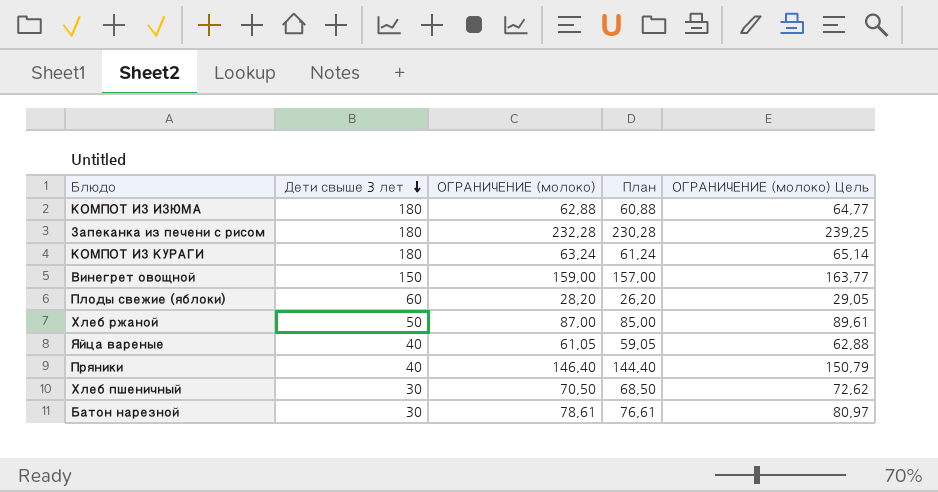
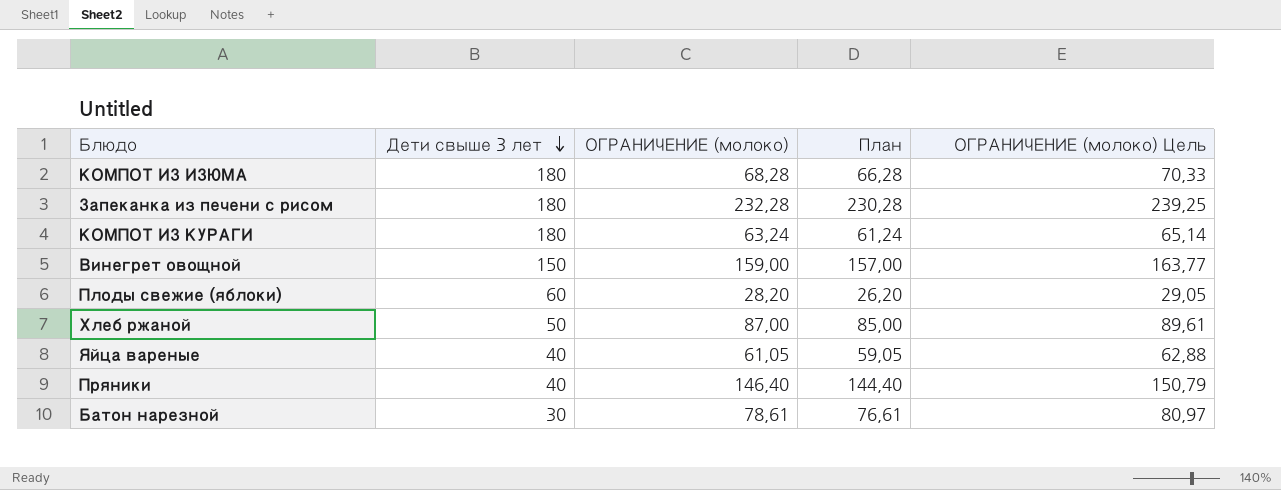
row Хлеб пшеничный: 30 | 70,50 | 68,50 | 72,62 -> none
КОМПОТ ИЗ ИЗЮМА | ОГРАНИЧЕНИЕ (молоко): 62,88 -> 68,28
КОМПОТ ИЗ ИЗЮМА | План: 60,88 -> 66,28
КОМПОТ ИЗ ИЗЮМА | ОГРАНИЧЕНИЕ (молоко) Цель: 64,77 -> 70,33

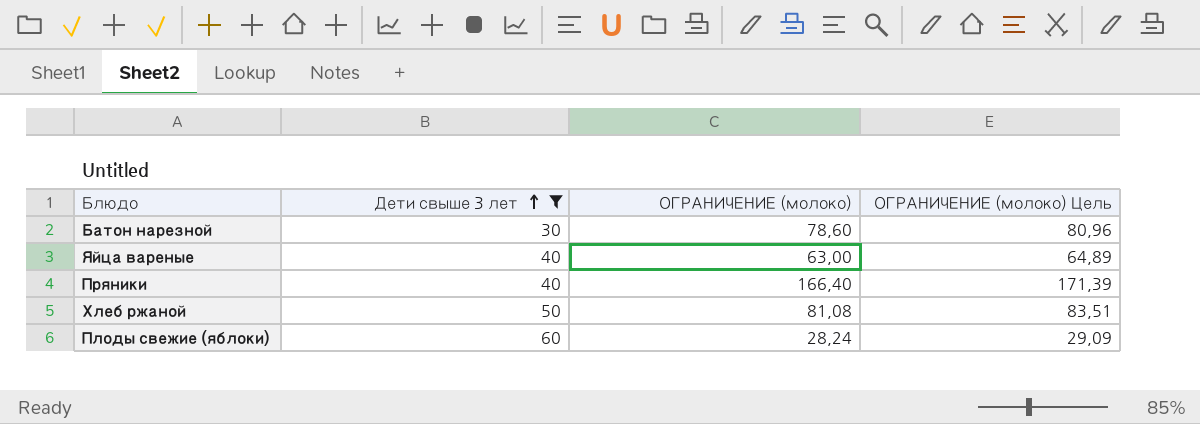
filter: none -> Дети свыше 3 лет <= 60
row order: Дети свыше 3 лет descending -> Дети свыше 3 лет ascending
column План | formula: [ОГРАНИЧЕНИЕ (молоко)] - 2 -> none
Батон нарезной | ОГРАНИЧЕНИЕ (молоко): 78,61 -> 78,60
Батон нарезной | ОГРАНИЧЕНИЕ (молоко) Цель: 80,97 -> 80,96
Яйца вареные | ОГРАНИЧЕНИЕ (молоко): 61,05 -> 63,00
Яйца вареные | ОГРАНИЧЕНИЕ (молоко) Цель: 62,88 -> 64,89
Пряники | ОГРАНИЧЕНИЕ (молоко): 146,40 -> 166,40
Пряники | ОГРАНИЧЕНИЕ (молоко) Цель: 150,79 -> 171,39
Хлеб ржаной | ОГРАНИЧЕНИЕ (молоко): 87,00 -> 81,08
Хлеб ржаной | ОГРАНИЧЕНИЕ (молоко) Цель: 89,61 -> 83,51
Плоды свежие (яблоки) | ОГРАНИЧЕНИЕ (молоко): 28,20 -> 28,24
Плоды свежие (яблоки) | ОГРАНИЧЕНИЕ (молоко) Цель: 29,05 -> 29,09

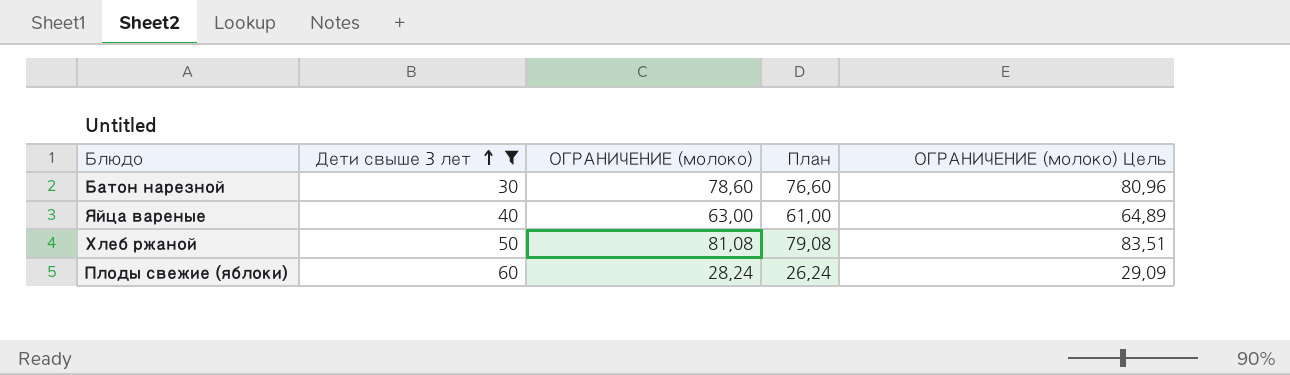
column План | formula: none -> [ОГРАНИЧЕНИЕ (молоко)] - 2
row Пряники: 40 | 166,40 | 171,39 -> none

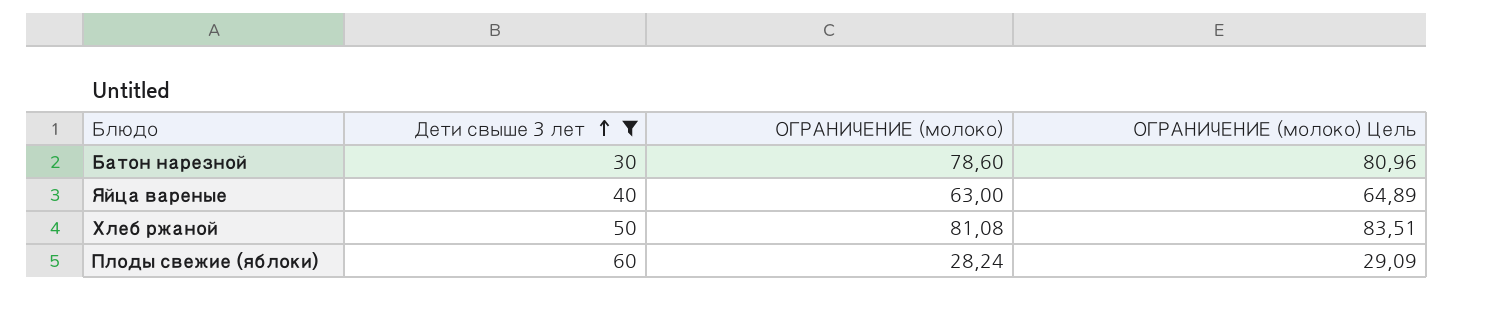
column План | formula: [ОГРАНИЧЕНИЕ (молоко)] - 2 -> none

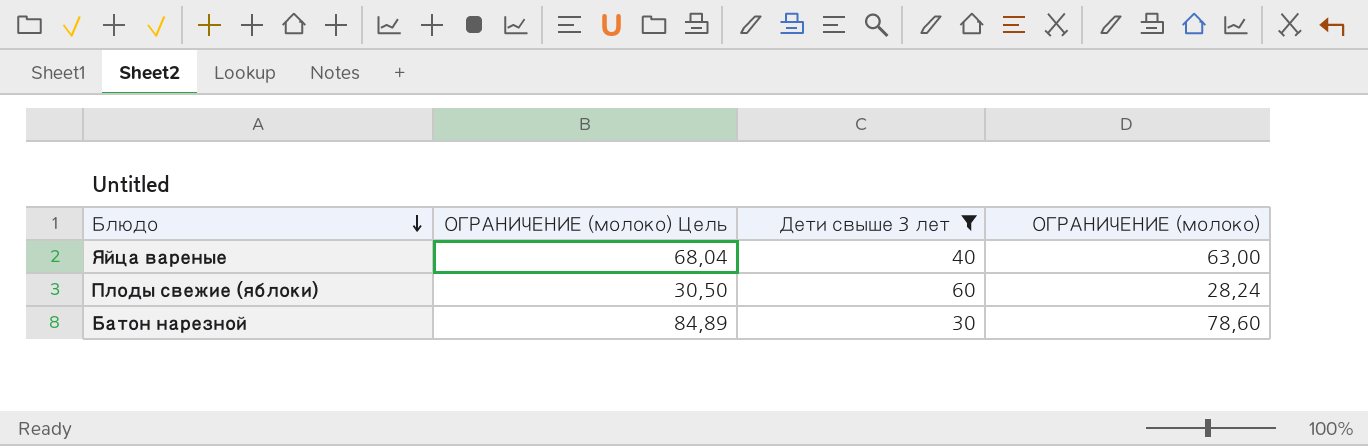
row order: Дети свыше 3 лет ascending -> Блюдо descending
column ОГРАНИЧЕНИЕ (молоко) Цель | formula: [ОГРАНИЧЕНИЕ (молоко)] * 1,03 -> [ОГРАНИЧЕНИЕ (молоко)] * 1,08
column ОГРАНИЧЕНИЕ (молоко) Цель | position: 4 -> 2
row Хлеб ржаной: 50 | 81,08 | 83,51 -> none

